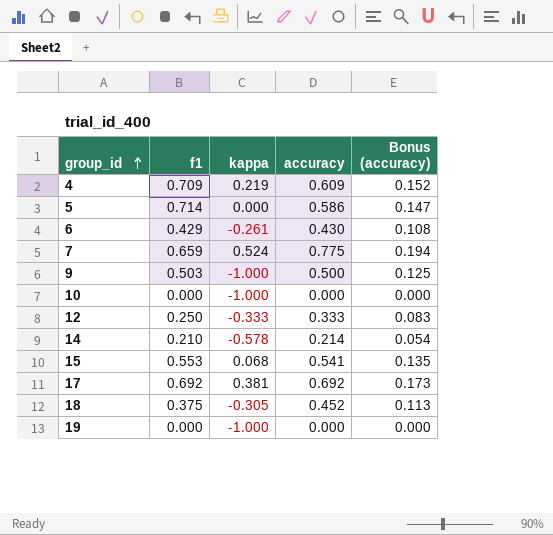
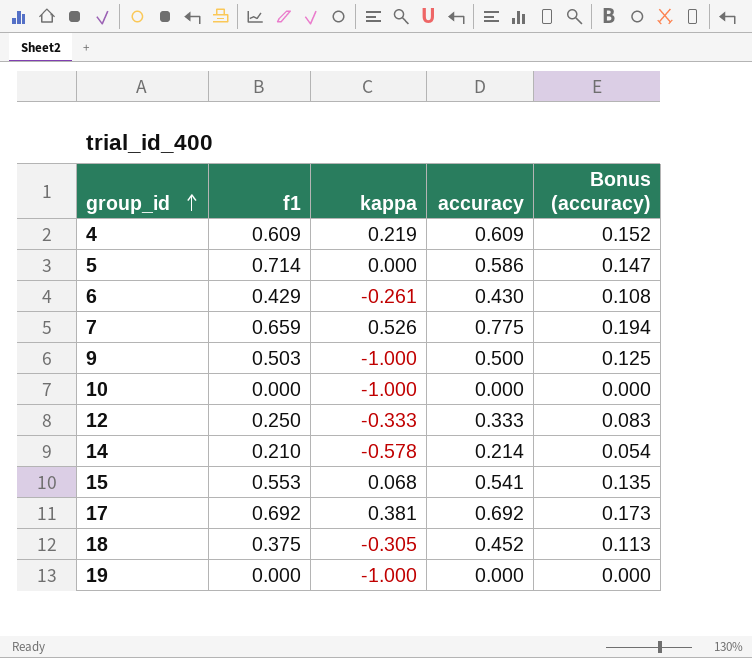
4 | f1: 0.709 -> 0.609
7 | kappa: 0.524 -> 0.526

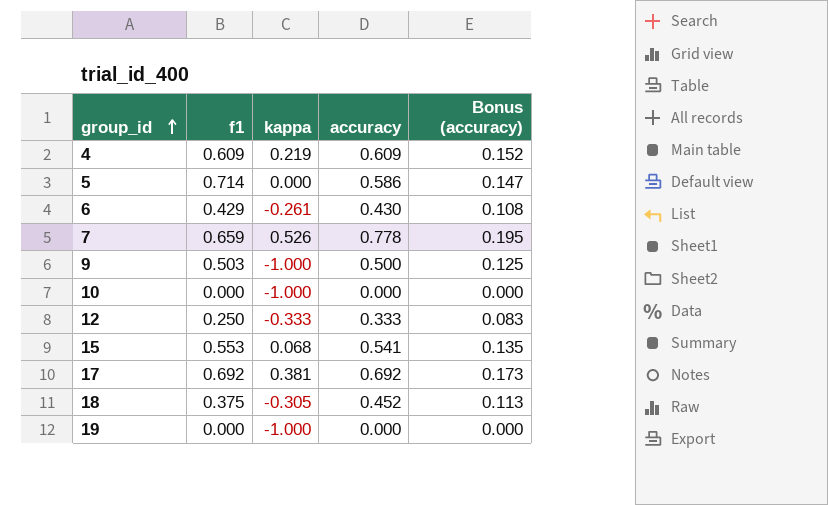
row 14: 0.210 | -0.578 | 0.214 | 0.054 -> none
7 | accuracy: 0.775 -> 0.778
7 | Bonus (accuracy): 0.194 -> 0.195

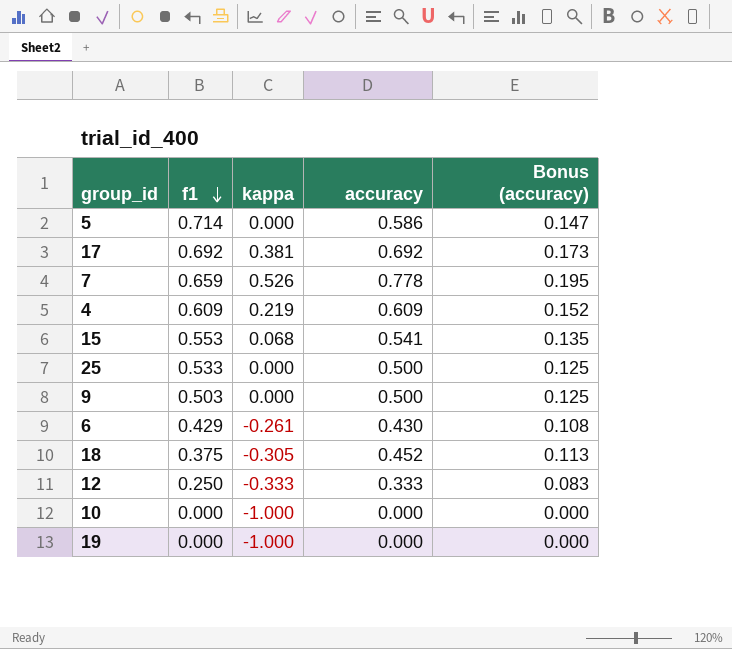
row order: group_id ascending -> f1 descending
row 25: none -> 0.533 | 0.000 | 0.500 | 0.125
9 | kappa: -1.000 -> 0.000

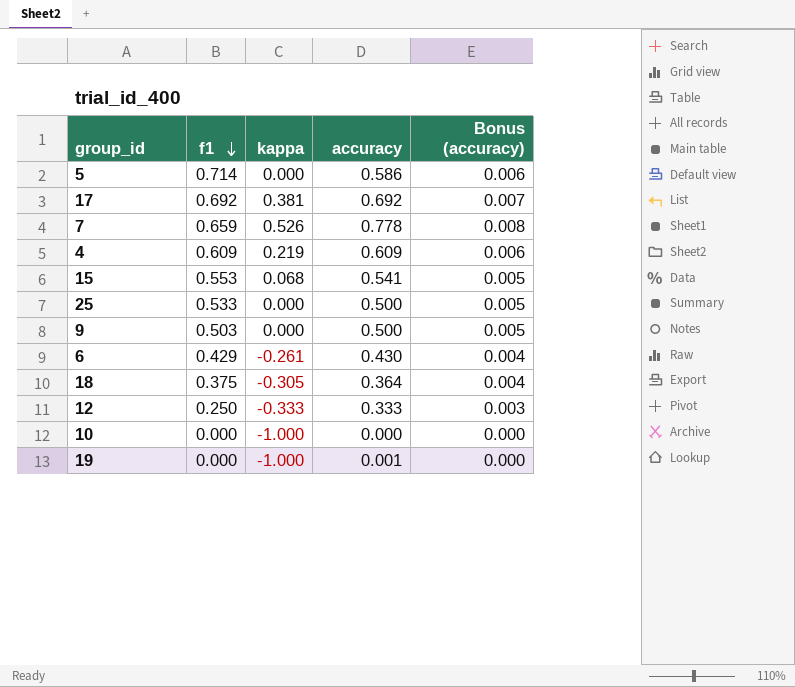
column Bonus (accuracy) | formula: [accuracy] * 0.25 -> [accuracy] * 0.01
18 | accuracy: 0.452 -> 0.364
19 | accuracy: 0.000 -> 0.001

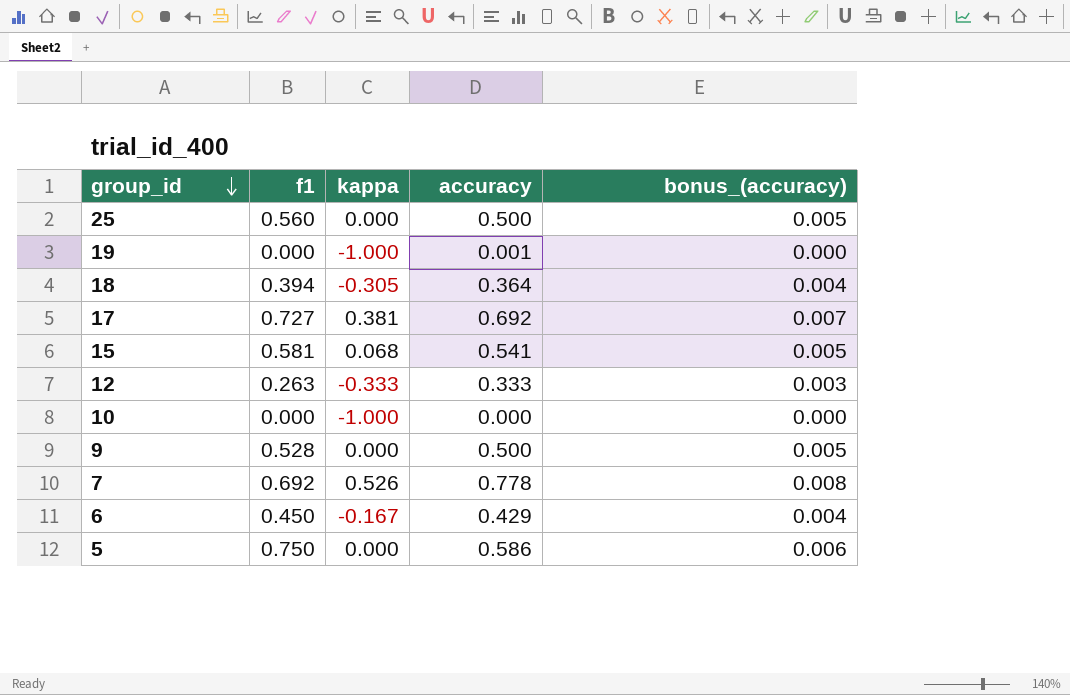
row order: f1 descending -> group_id descending
column name: Bonus (accuracy) -> bonus_(accuracy)
row 4: 0.609 | 0.219 | 0.609 | 0.006 -> none
25 | f1: 0.533 -> 0.560
18 | f1: 0.375 -> 0.394
17 | f1: 0.692 -> 0.727
15 | f1: 0.553 -> 0.581
12 | f1: 0.250 -> 0.263
9 | f1: 0.503 -> 0.528
7 | f1: 0.659 -> 0.692
6 | f1: 0.429 -> 0.450
6 | kappa: -0.261 -> -0.167
6 | accuracy: 0.430 -> 0.429
5 | f1: 0.714 -> 0.750

